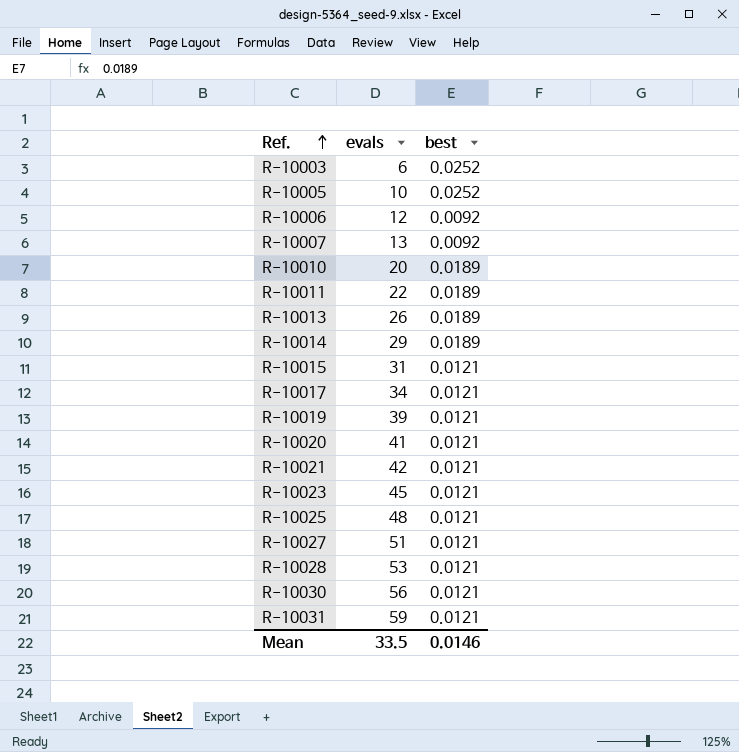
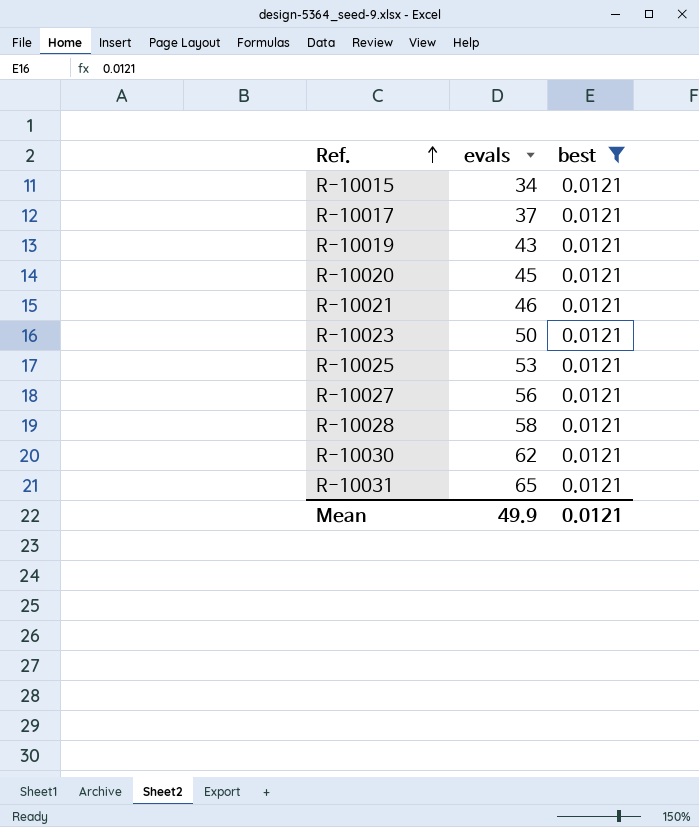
filter: none -> best = 0.0121
R-10015 | evals: 31 -> 34
R-10017 | evals: 34 -> 37
R-10019 | evals: 39 -> 43
R-10020 | evals: 41 -> 45
R-10021 | evals: 42 -> 46
R-10023 | evals: 45 -> 50
R-10025 | evals: 48 -> 53
R-10027 | evals: 51 -> 56
R-10028 | evals: 53 -> 58
R-10030 | evals: 56 -> 62
R-10031 | evals: 59 -> 65
Mean | evals: 33.5 -> 49.9
Mean | best: 0.0146 -> 0.0121

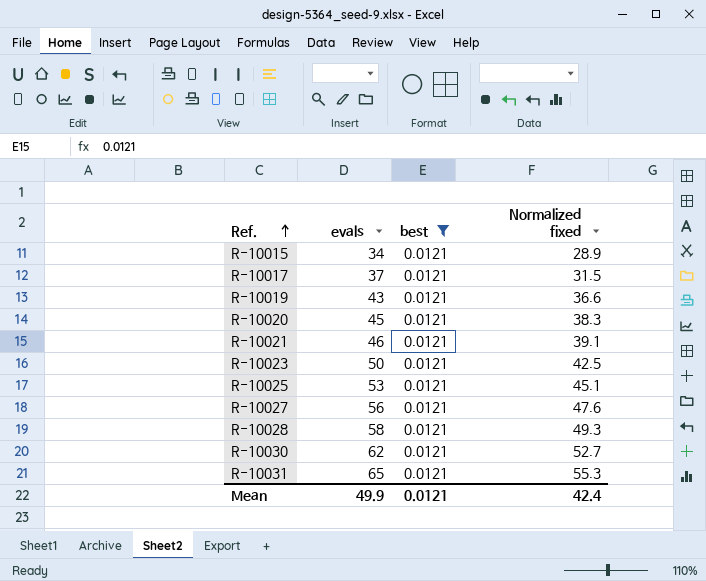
column Normalized fixed | formula: none -> [evals] * 0.85

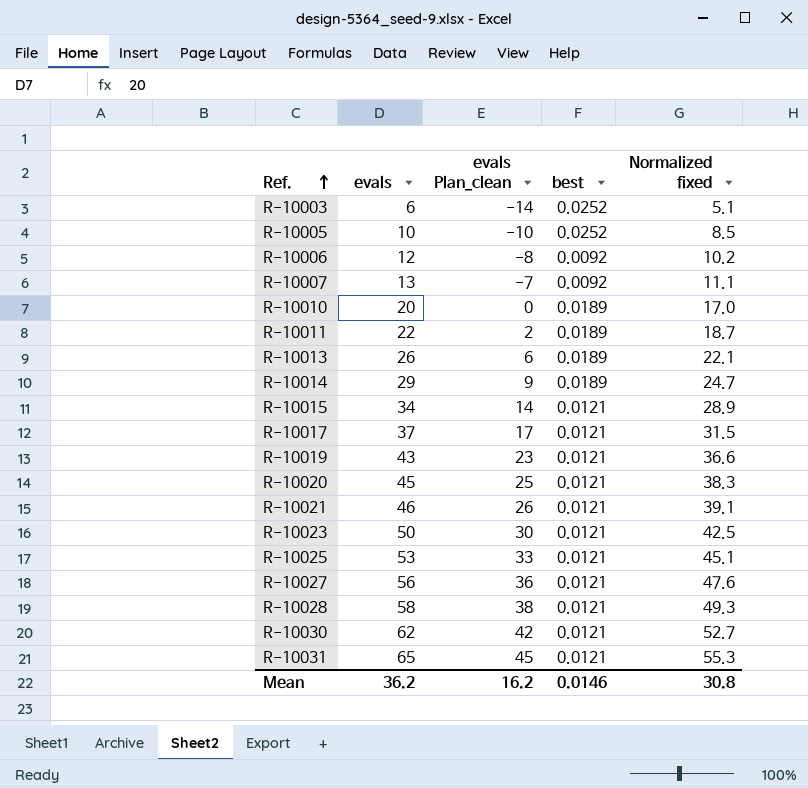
filter: best = 0.0121 -> none
column evals Plan_clean | formula: none -> [evals] - 20
Mean | evals: 49.9 -> 36.2
Mean | best: 0.0121 -> 0.0146
Mean | Normalized fixed: 42.4 -> 30.8

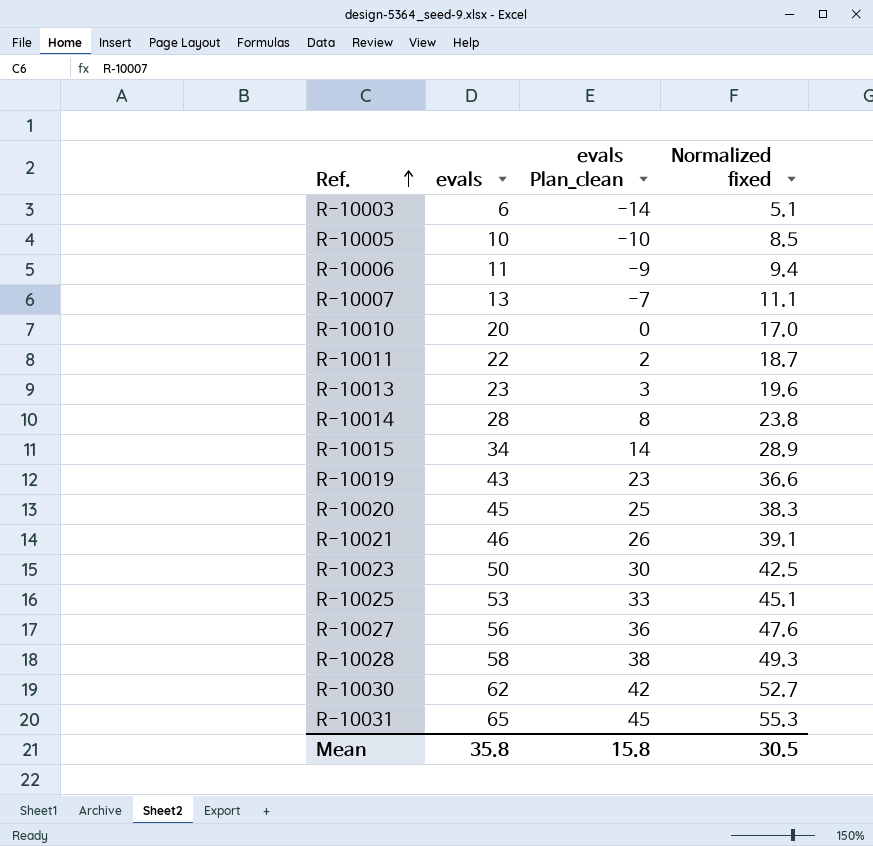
column best | position: 4 -> none
row R-10017: 37 | 17 | 0.0121 | 31.5 -> none
R-10006 | evals: 12 -> 11
R-10006 | evals Plan_clean: -8 -> -9
R-10006 | Normalized fixed: 10.2 -> 9.4
R-10013 | evals: 26 -> 23
R-10013 | evals Plan_clean: 6 -> 3
R-10013 | Normalized fixed: 22.1 -> 19.6
R-10014 | evals: 29 -> 28
R-10014 | evals Plan_clean: 9 -> 8
R-10014 | Normalized fixed: 24.7 -> 23.8
Mean | evals: 36.2 -> 35.8
Mean | evals Plan_clean: 16.2 -> 15.8
Mean | Normalized fixed: 30.8 -> 30.5

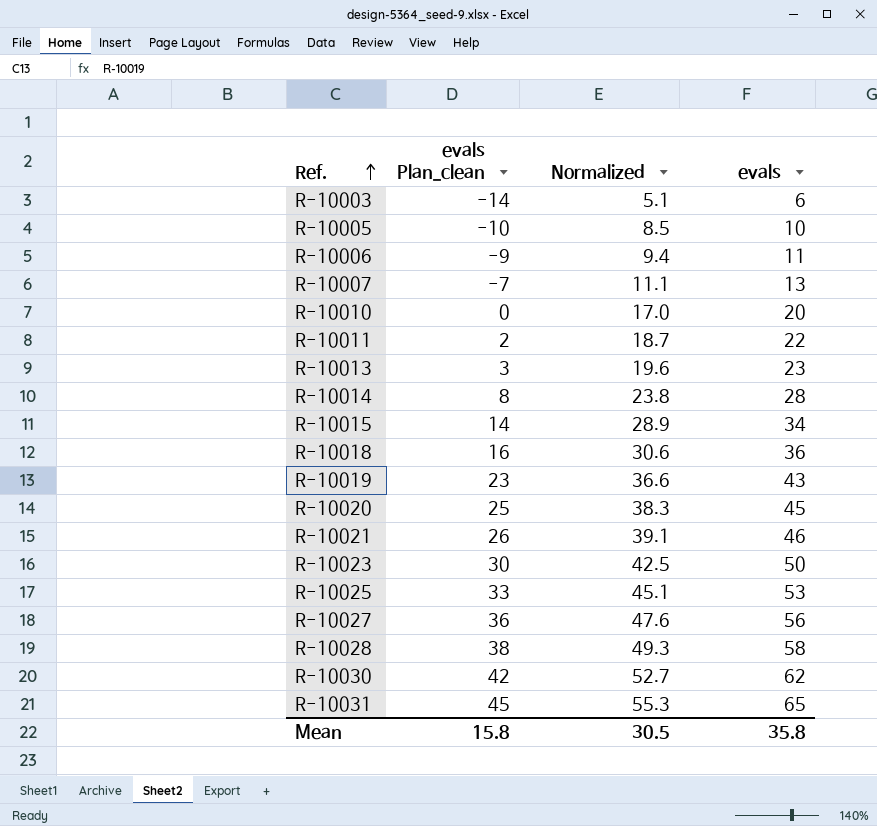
column name: Normalized fixed -> Normalized
column evals | position: 2 -> 4
row R-10018: none -> 16 | 30.6 | 36

